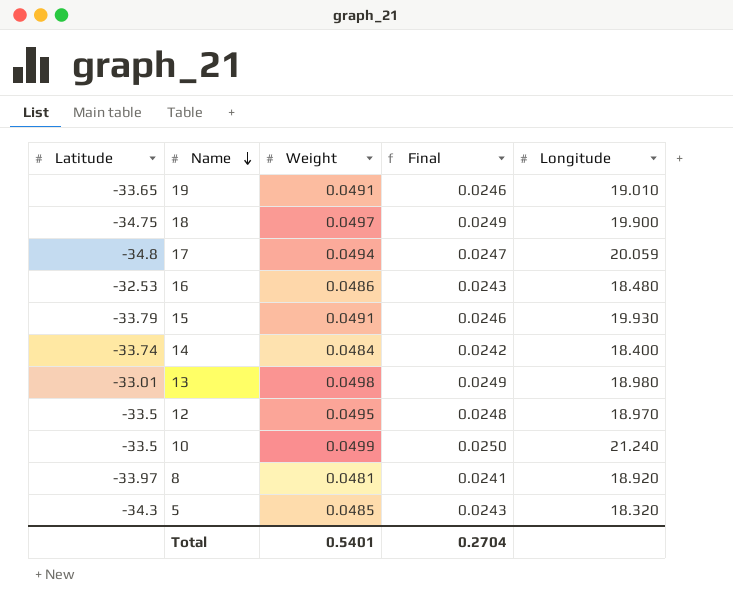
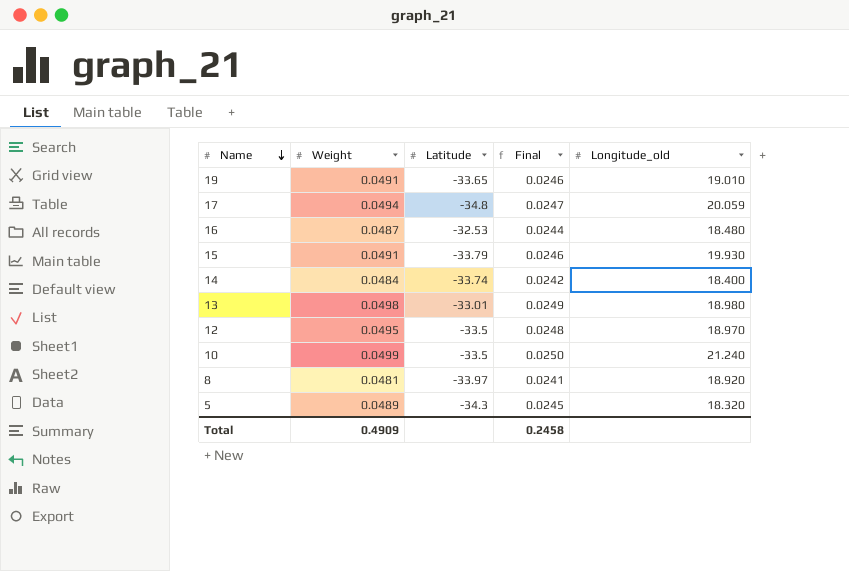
column Latitude | position: 1 -> 3
column name: Longitude -> Longitude_old
row 18: -34.75 | 0.0497 | 0.0249 | 19.900 -> none
16 | Weight: 0.0486 -> 0.0487
16 | Final: 0.0243 -> 0.0244
5 | Weight: 0.0485 -> 0.0489
5 | Final: 0.0243 -> 0.0245
Total | Weight: 0.5401 -> 0.4909
Total | Final: 0.2704 -> 0.2458

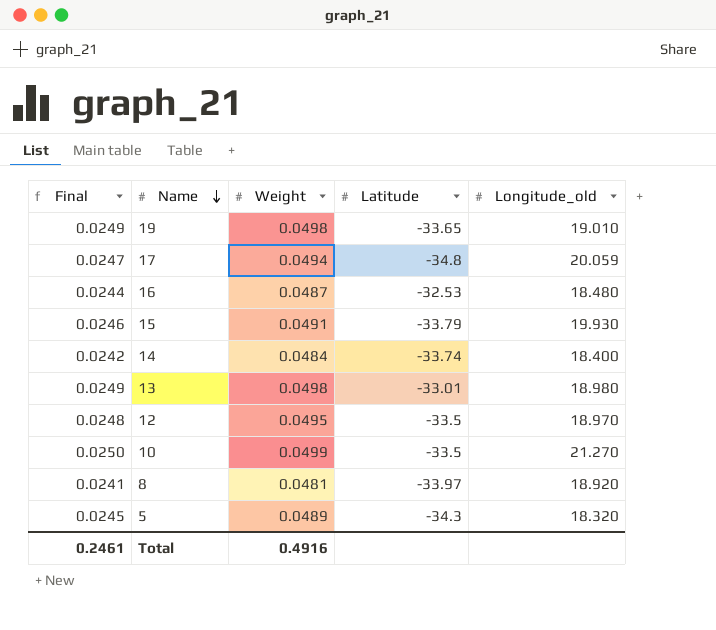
column Final | position: 4 -> 1
19 | Final: 0.0246 -> 0.0249
19 | Weight: 0.0491 -> 0.0498
10 | Longitude_old: 21.240 -> 21.270
Total | Final: 0.2458 -> 0.2461
Total | Weight: 0.4909 -> 0.4916

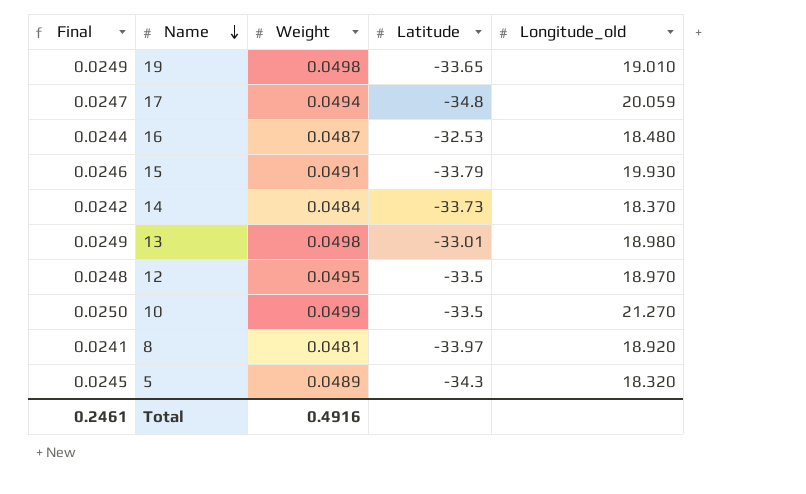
14 | Latitude: -33.74 -> -33.73
14 | Longitude_old: 18.400 -> 18.370

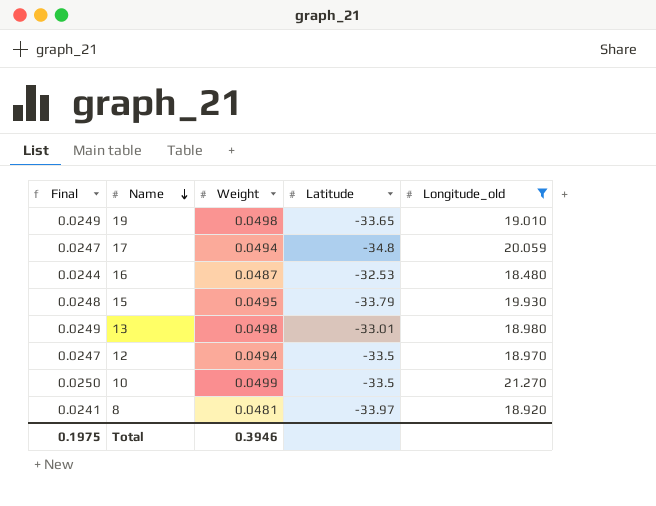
filter: none -> Longitude_old >= 18.480
15 | Final: 0.0246 -> 0.0248
15 | Weight: 0.0491 -> 0.0495
12 | Final: 0.0248 -> 0.0247
12 | Weight: 0.0495 -> 0.0494
Total | Final: 0.2461 -> 0.1975
Total | Weight: 0.4916 -> 0.3946

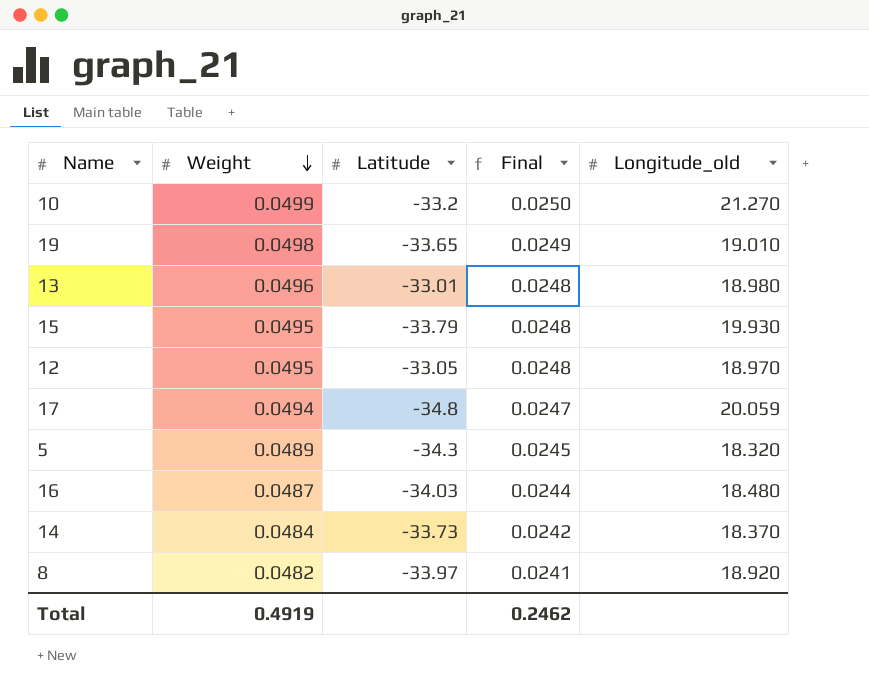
filter: Longitude_old >= 18.480 -> none
row order: Name descending -> Weight descending
column Final | position: 1 -> 4
10 | Latitude: -33.5 -> -33.2
13 | Weight: 0.0498 -> 0.0496
13 | Final: 0.0249 -> 0.0248
12 | Weight: 0.0494 -> 0.0495
12 | Latitude: -33.5 -> -33.05
12 | Final: 0.0247 -> 0.0248
16 | Latitude: -32.53 -> -34.03
8 | Weight: 0.0481 -> 0.0482
Total | Weight: 0.3946 -> 0.4919
Total | Final: 0.1975 -> 0.2462

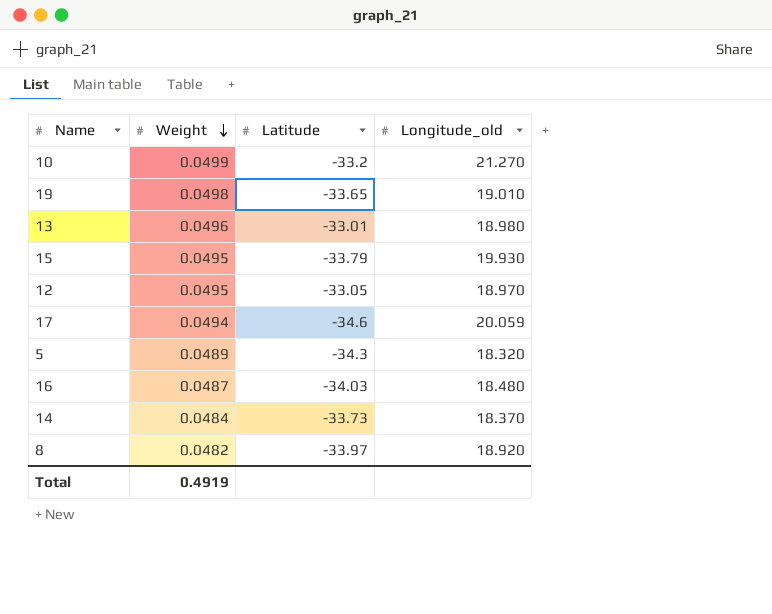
column Final | formula: [Weight] * 0.5 -> none
17 | Latitude: -34.8 -> -34.6

